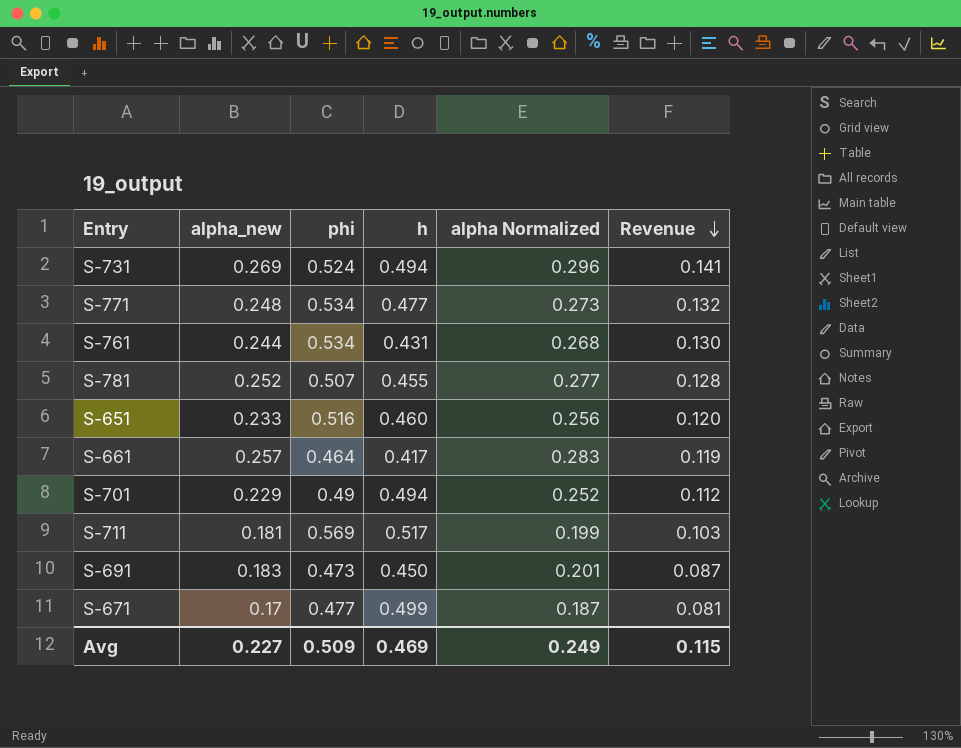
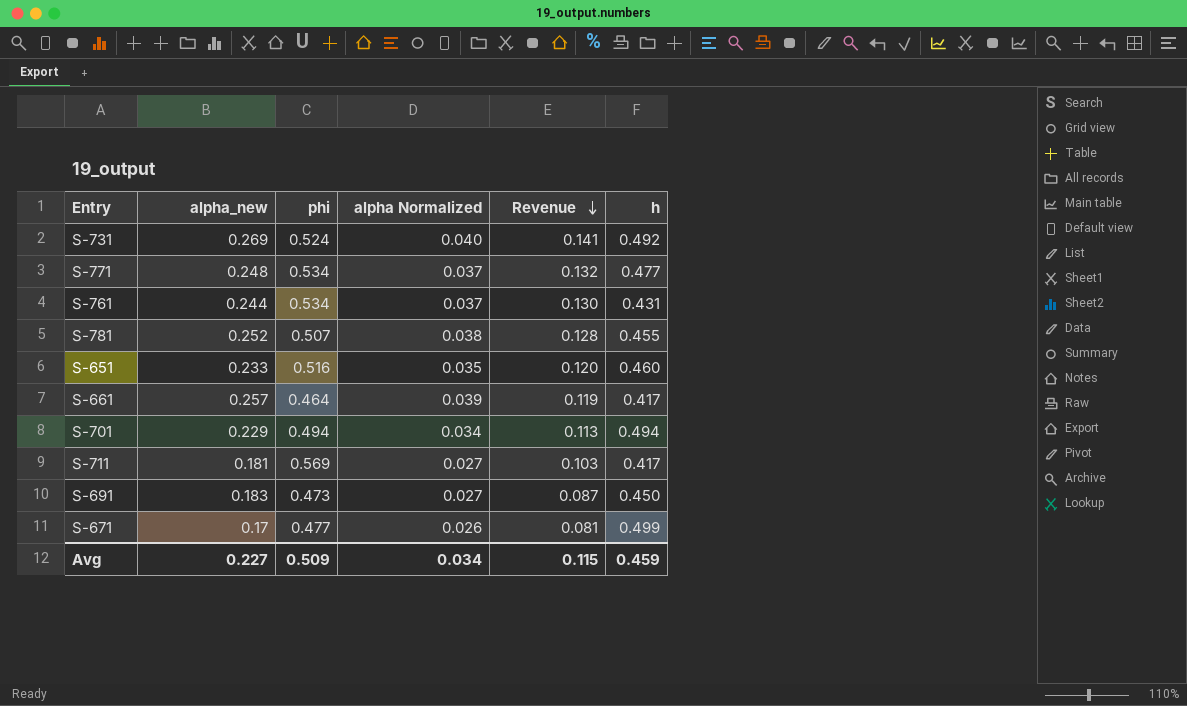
column alpha Normalized | formula: [alpha_new] * 1.1 -> [alpha_new] * 0.15
column h | position: 4 -> 6
S-731 | h: 0.494 -> 0.492
S-701 | phi: 0.49 -> 0.494
S-701 | Revenue: 0.112 -> 0.113
S-711 | h: 0.517 -> 0.417
Avg | alpha Normalized: 0.249 -> 0.034
Avg | h: 0.469 -> 0.459

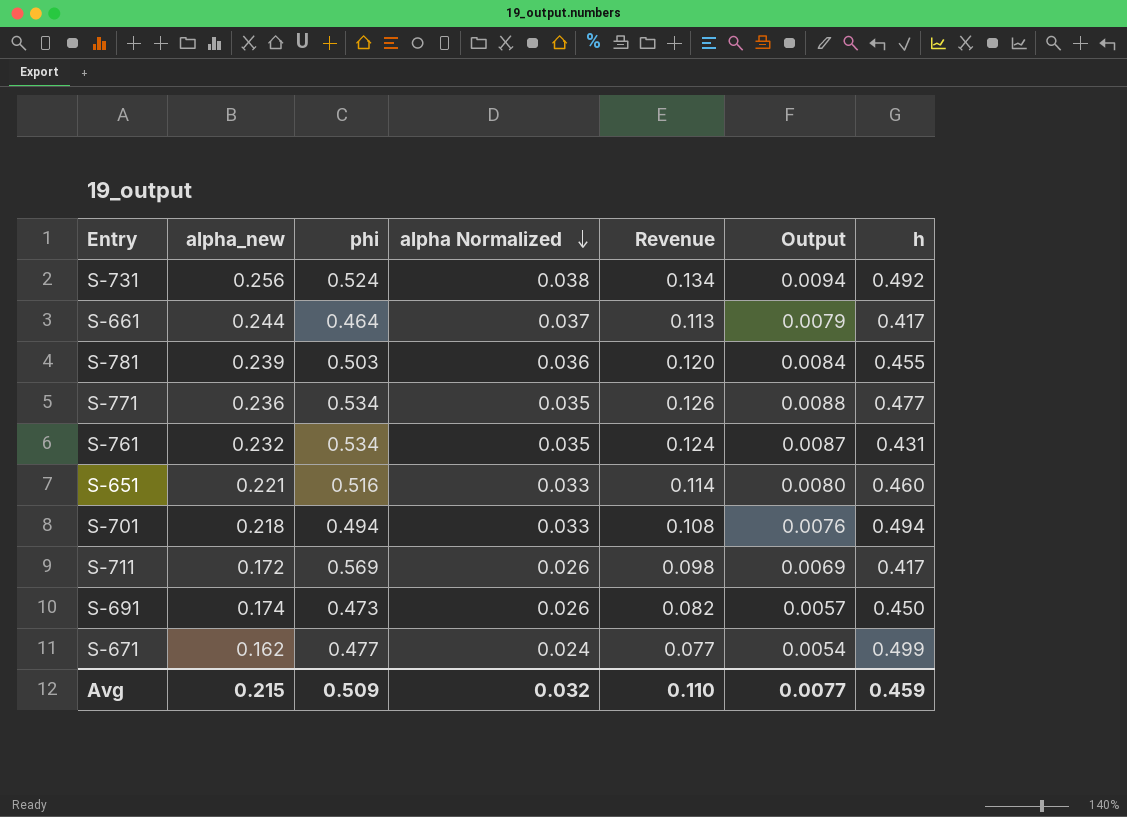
row order: Revenue descending -> alpha Normalized descending
column Output | formula: none -> [Revenue] * 0.07
S-731 | alpha_new: 0.269 -> 0.256
S-731 | alpha Normalized: 0.040 -> 0.038
S-731 | Revenue: 0.141 -> 0.134
S-661 | alpha_new: 0.257 -> 0.244
S-661 | alpha Normalized: 0.039 -> 0.037
S-661 | Revenue: 0.119 -> 0.113
S-781 | alpha_new: 0.252 -> 0.239
S-781 | phi: 0.507 -> 0.503
S-781 | alpha Normalized: 0.038 -> 0.036
S-781 | Revenue: 0.128 -> 0.120
S-771 | alpha_new: 0.248 -> 0.236
S-771 | alpha Normalized: 0.037 -> 0.035
S-771 | Revenue: 0.132 -> 0.126
S-761 | alpha_new: 0.244 -> 0.232
S-761 | alpha Normalized: 0.037 -> 0.035
S-761 | Revenue: 0.130 -> 0.124
S-651 | alpha_new: 0.233 -> 0.221
S-651 | alpha Normalized: 0.035 -> 0.033
S-651 | Revenue: 0.120 -> 0.114
S-701 | alpha_new: 0.229 -> 0.218
S-701 | alpha Normalized: 0.034 -> 0.033
S-701 | Revenue: 0.113 -> 0.108
S-711 | alpha_new: 0.181 -> 0.172
S-711 | alpha Normalized: 0.027 -> 0.026
S-711 | Revenue: 0.103 -> 0.098
S-691 | alpha_new: 0.183 -> 0.174
S-691 | alpha Normalized: 0.027 -> 0.026
S-691 | Revenue: 0.087 -> 0.082
S-671 | alpha_new: 0.17 -> 0.162
S-671 | alpha Normalized: 0.026 -> 0.024
S-671 | Revenue: 0.081 -> 0.077
Avg | alpha_new: 0.227 -> 0.215
Avg | alpha Normalized: 0.034 -> 0.032
Avg | Revenue: 0.115 -> 0.110

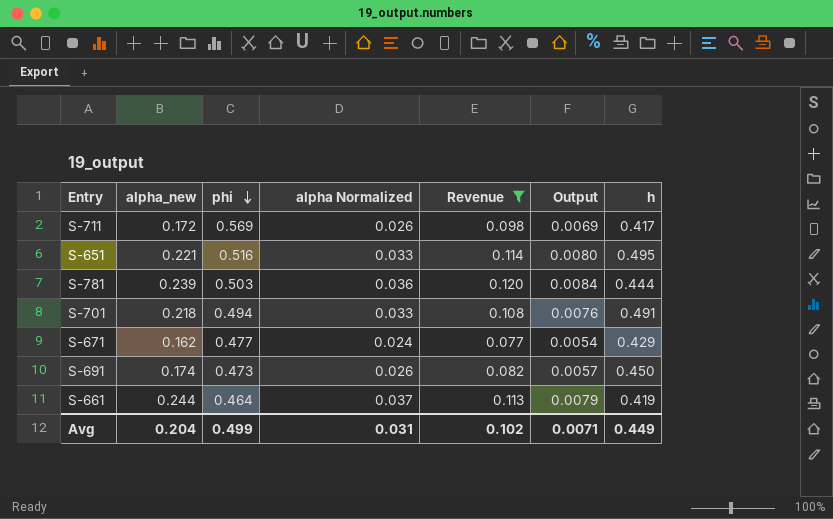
filter: none -> Revenue <= 0.120
row order: alpha Normalized descending -> phi descending
S-651 | h: 0.460 -> 0.495
S-781 | h: 0.455 -> 0.444
S-701 | h: 0.494 -> 0.491
S-671 | h: 0.499 -> 0.429
S-661 | h: 0.417 -> 0.419
Avg | alpha_new: 0.215 -> 0.204
Avg | phi: 0.509 -> 0.499
Avg | alpha Normalized: 0.032 -> 0.031
Avg | Revenue: 0.110 -> 0.102
Avg | Output: 0.0077 -> 0.0071
Avg | h: 0.459 -> 0.449

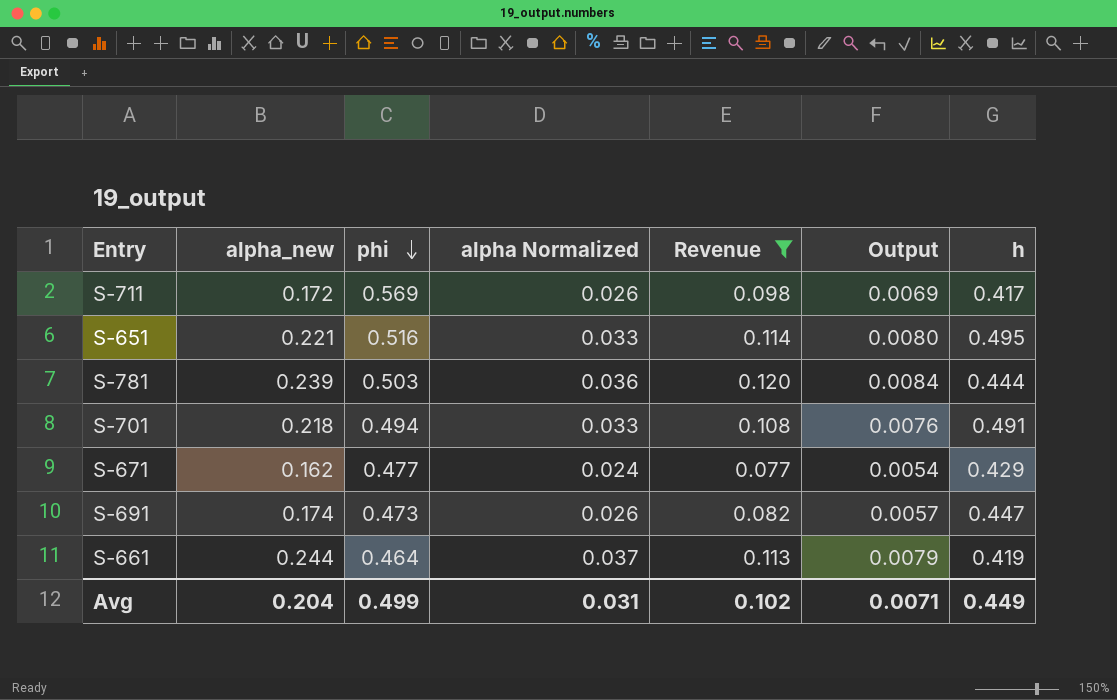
S-691 | h: 0.450 -> 0.447

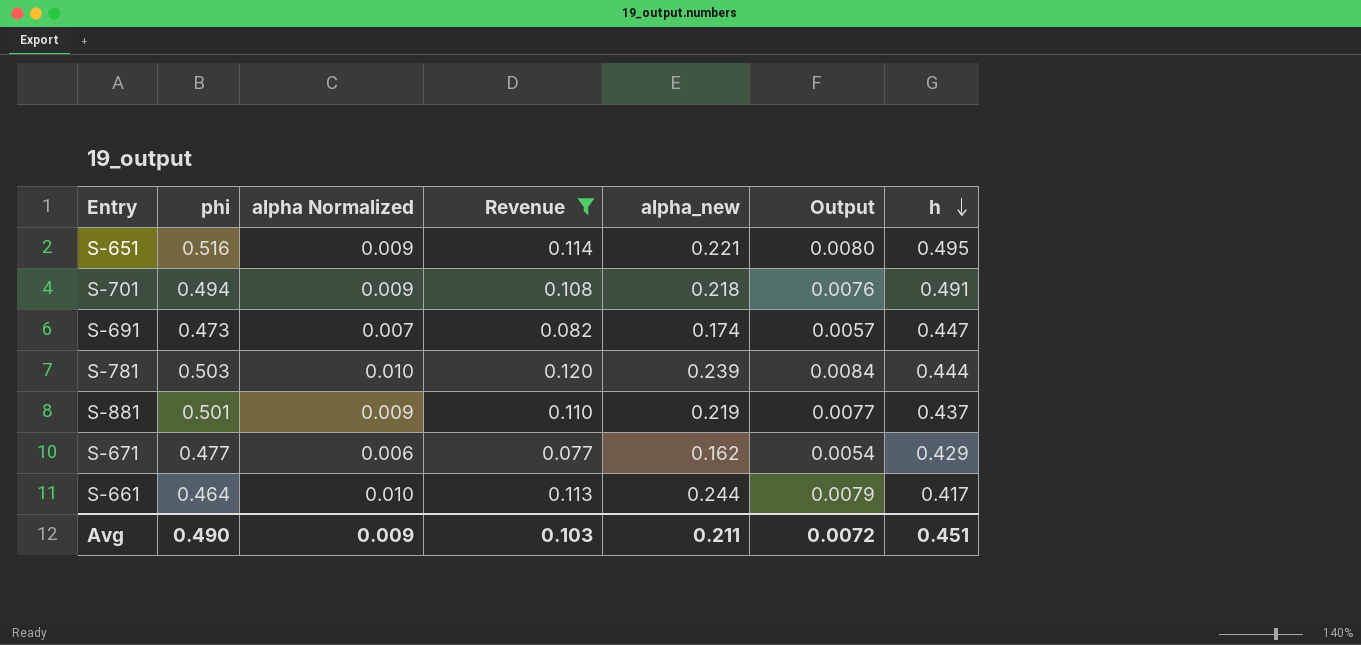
row order: phi descending -> h descending
column alpha Normalized | formula: [alpha_new] * 0.15 -> [alpha_new] * 0.04
column alpha_new | position: 2 -> 5
row S-711: 0.172 | 0.569 | 0.026 | 0.098 | 0.0069 | 0.417 -> none
row S-881: none -> 0.501 | 0.009 | 0.110 | 0.219 | 0.0077 | 0.437
S-661 | h: 0.419 -> 0.417
Avg | phi: 0.499 -> 0.490
Avg | alpha Normalized: 0.031 -> 0.009
Avg | Revenue: 0.102 -> 0.103
Avg | alpha_new: 0.204 -> 0.211
Avg | Output: 0.0071 -> 0.0072
Avg | h: 0.449 -> 0.451

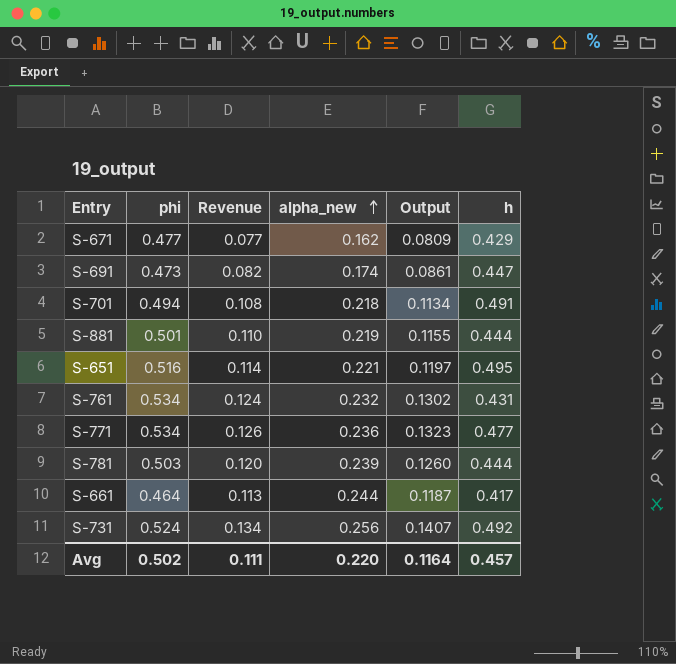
filter: Revenue <= 0.120 -> none
row order: h descending -> alpha_new ascending
column alpha Normalized | formula: [alpha_new] * 0.04 -> none
column Output | formula: [Revenue] * 0.07 -> [Revenue] * 1.05
S-881 | h: 0.437 -> 0.444
Avg | phi: 0.490 -> 0.502
Avg | Revenue: 0.103 -> 0.111
Avg | alpha_new: 0.211 -> 0.220
Avg | Output: 0.0072 -> 0.1164
Avg | h: 0.451 -> 0.457

